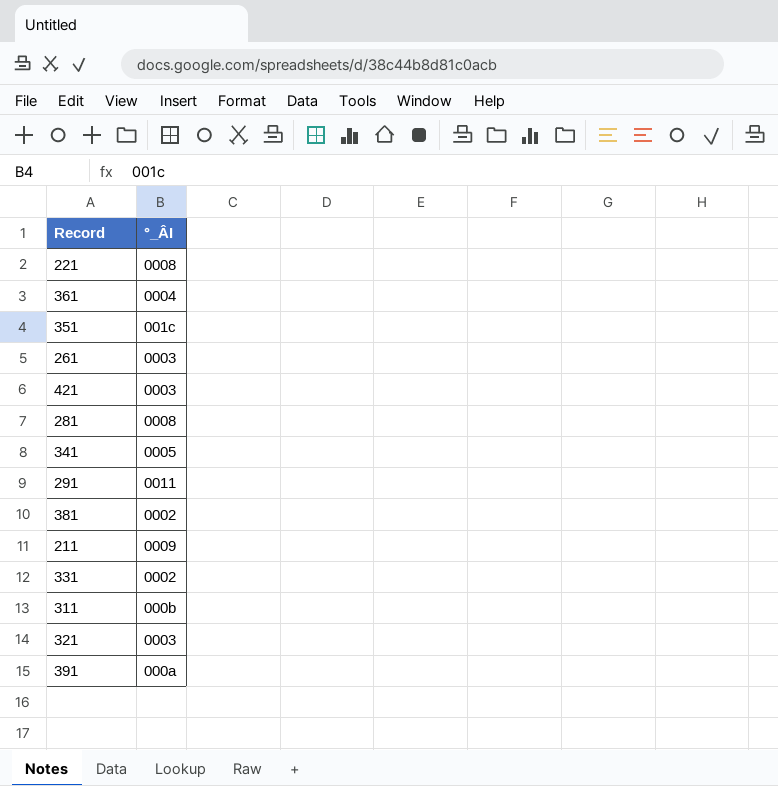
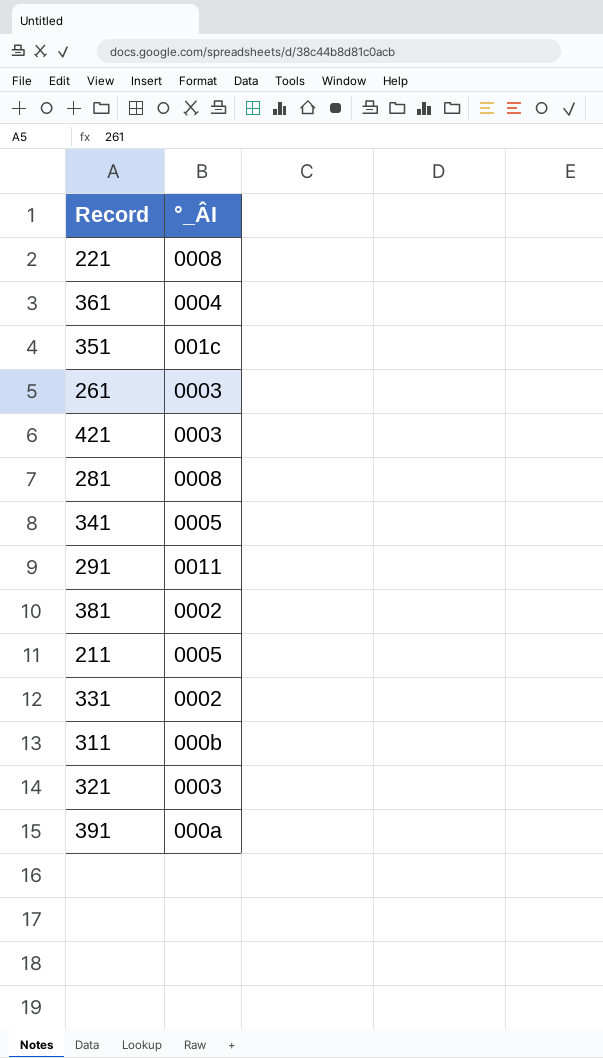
211 | °_ÂI: 0009 -> 0005

